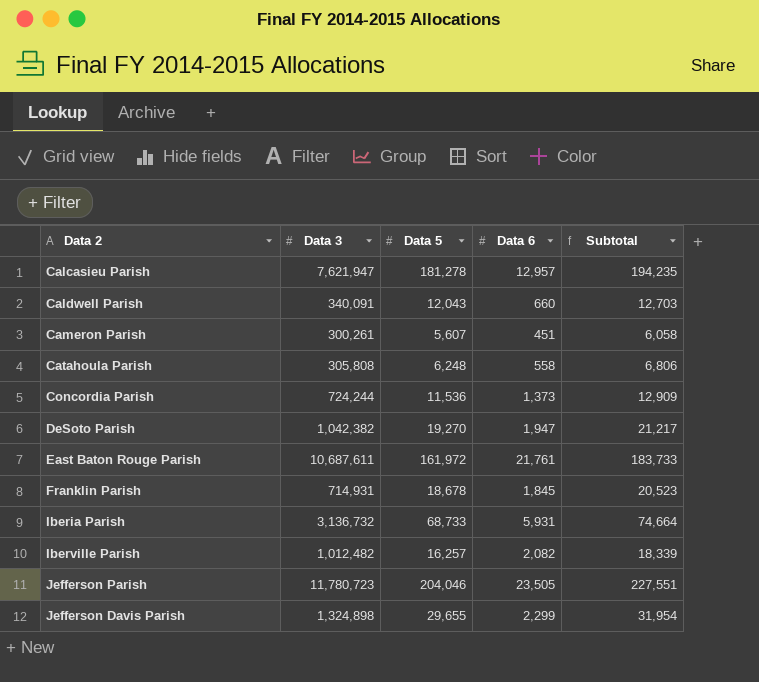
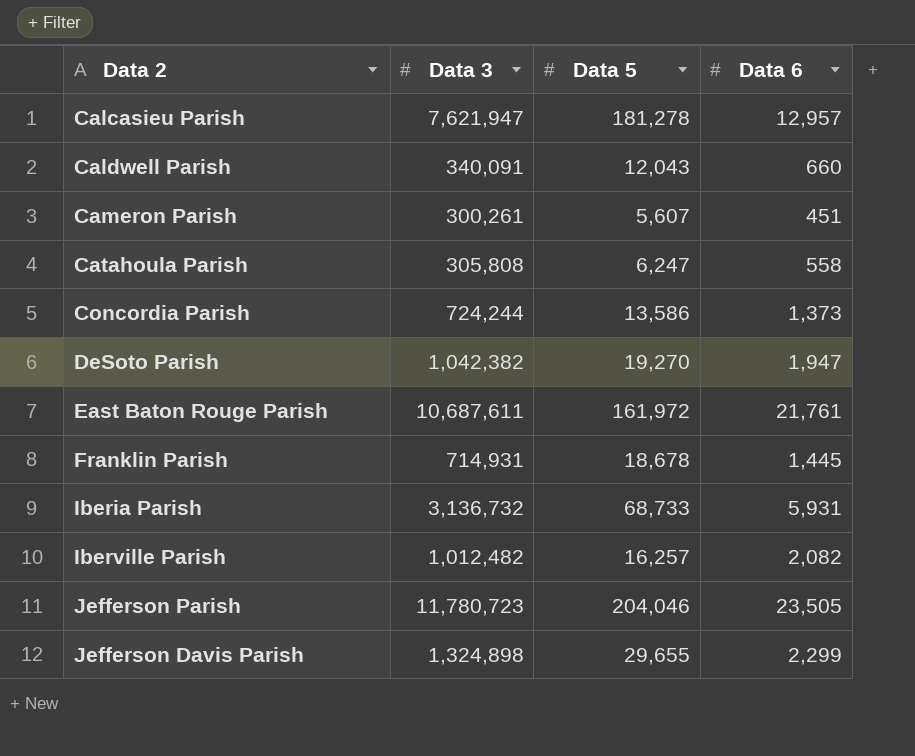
column Subtotal | formula: [Data 5] + [Data 6] -> none
Catahoula Parish | Data 5: 6,248 -> 6,247
Concordia Parish | Data 5: 11,536 -> 13,586
Franklin Parish | Data 6: 1,845 -> 1,445

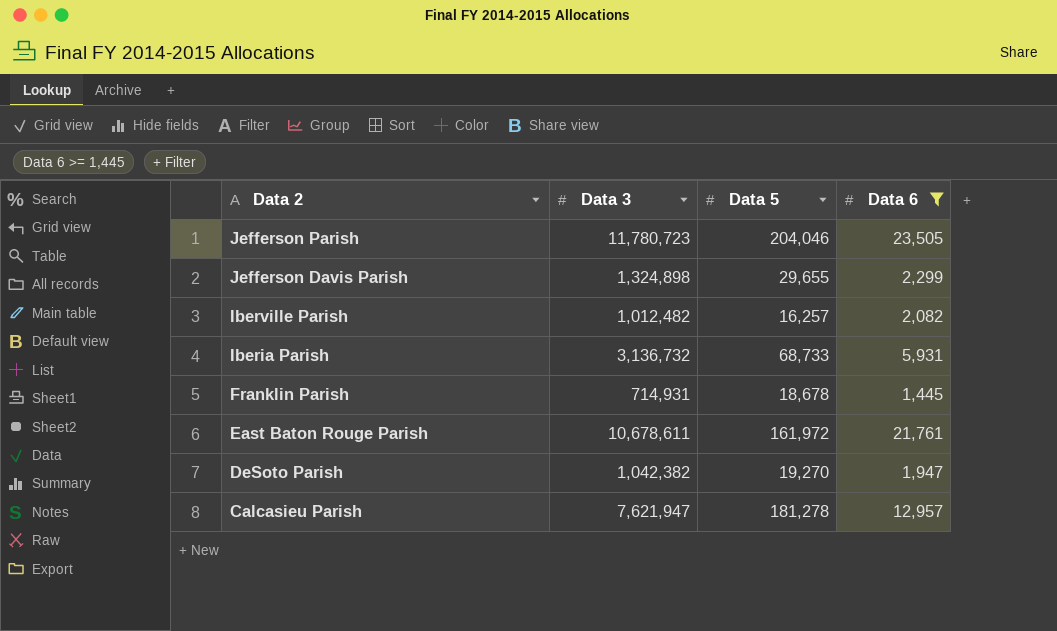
filter: none -> Data 6 >= 1,445
row order: none -> Data 2 descending
East Baton Rouge Parish | Data 3: 10,687,611 -> 10,678,611

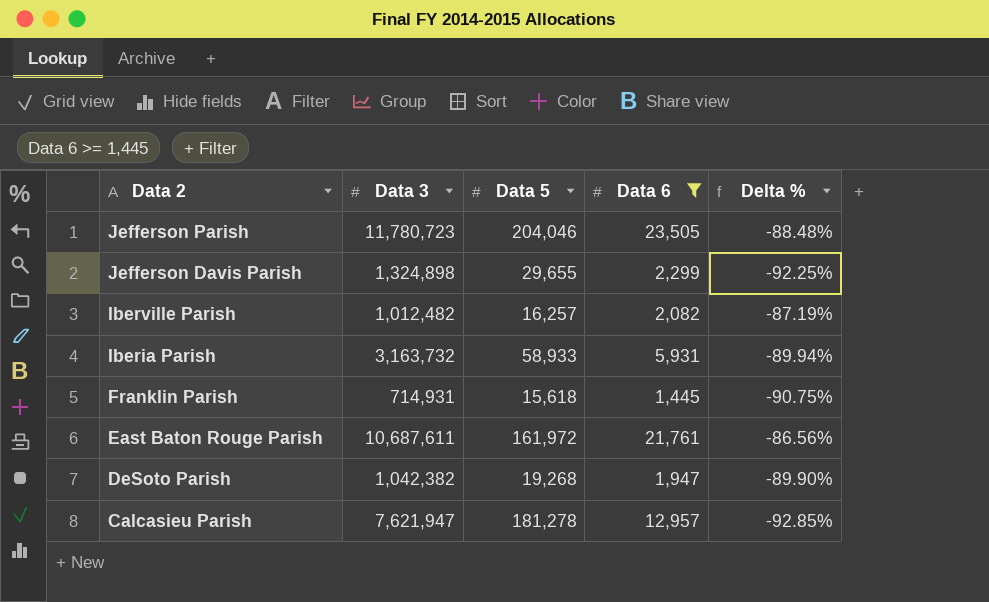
column Delta % | formula: none -> ([Data 6] - [Data 5]) / [Data 5]
Iberia Parish | Data 3: 3,136,732 -> 3,163,732
Iberia Parish | Data 5: 68,733 -> 58,933
Franklin Parish | Data 5: 18,678 -> 15,618
East Baton Rouge Parish | Data 3: 10,678,611 -> 10,687,611
DeSoto Parish | Data 5: 19,270 -> 19,268

